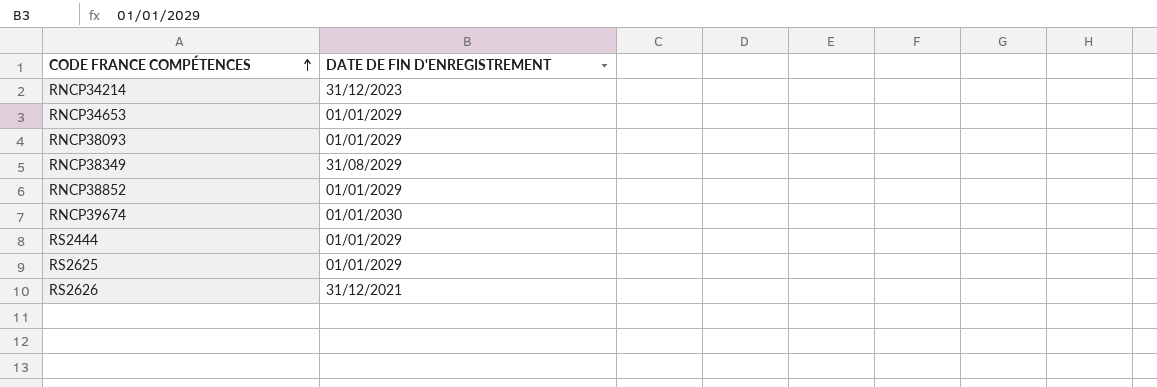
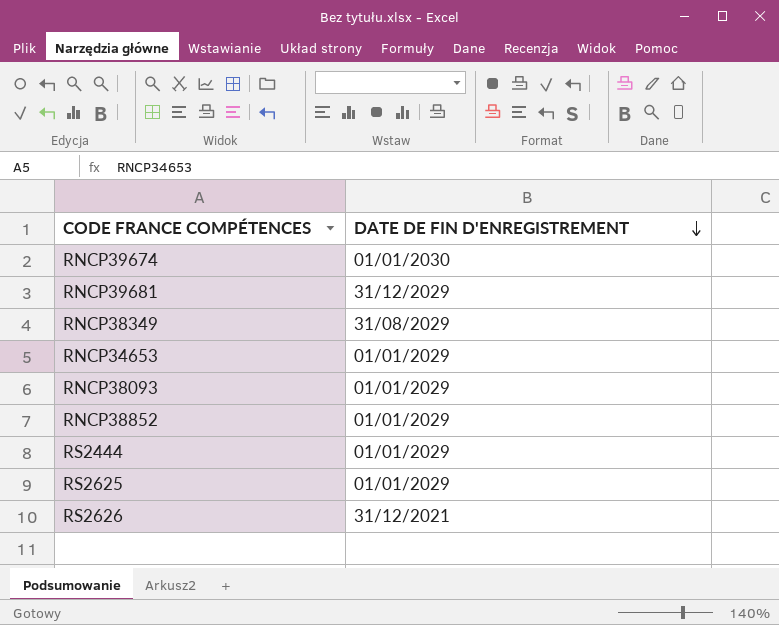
row order: CODE FRANCE COMPÉTENCES ascending -> DATE DE FIN D'ENREGISTREMENT descending
row RNCP34214: 31/12/2023 -> none
row RNCP39681: none -> 31/12/2029

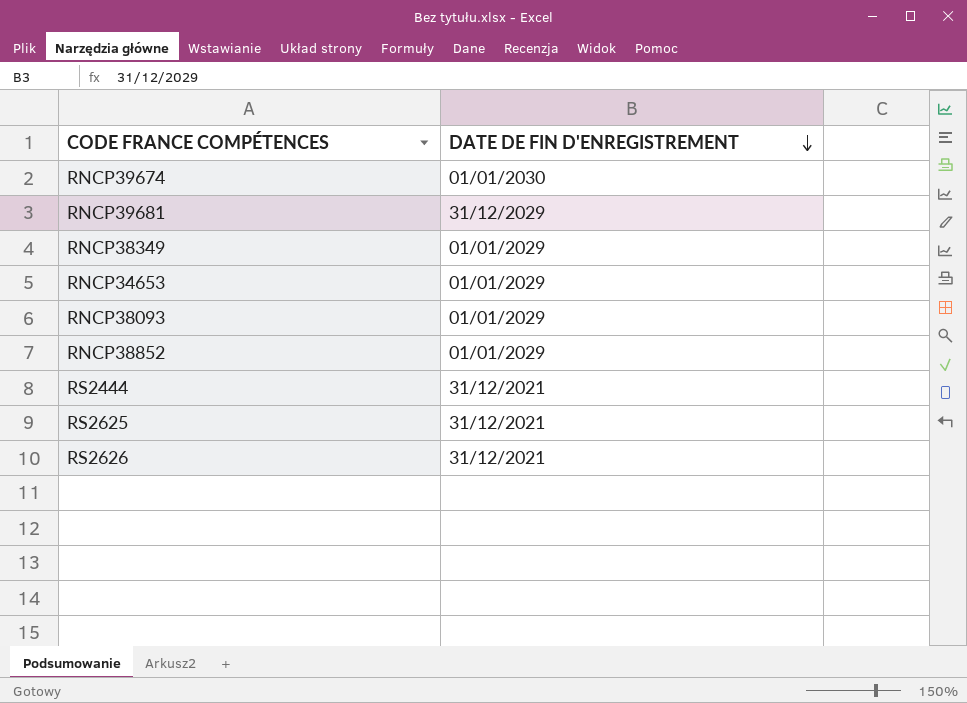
RNCP38349 | DATE DE FIN D'ENREGISTREMENT: 31/08/2029 -> 01/01/2029
RS2444 | DATE DE FIN D'ENREGISTREMENT: 01/01/2029 -> 31/12/2021
RS2625 | DATE DE FIN D'ENREGISTREMENT: 01/01/2029 -> 31/12/2021

